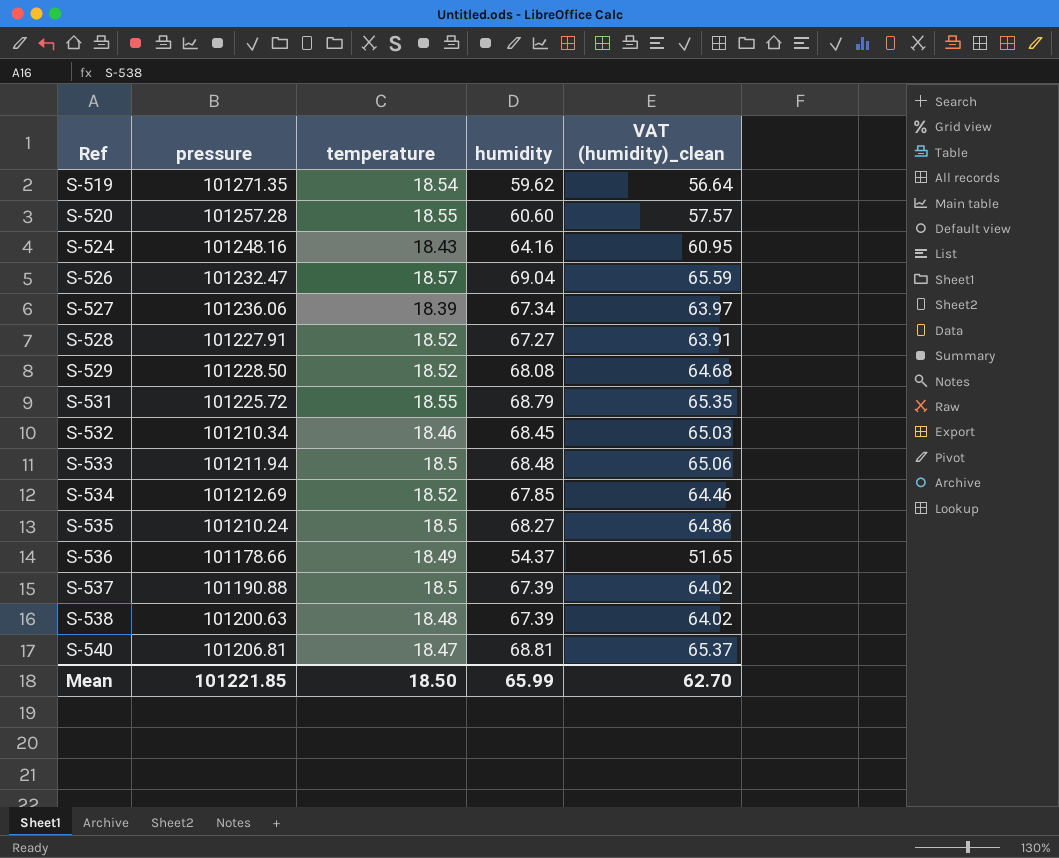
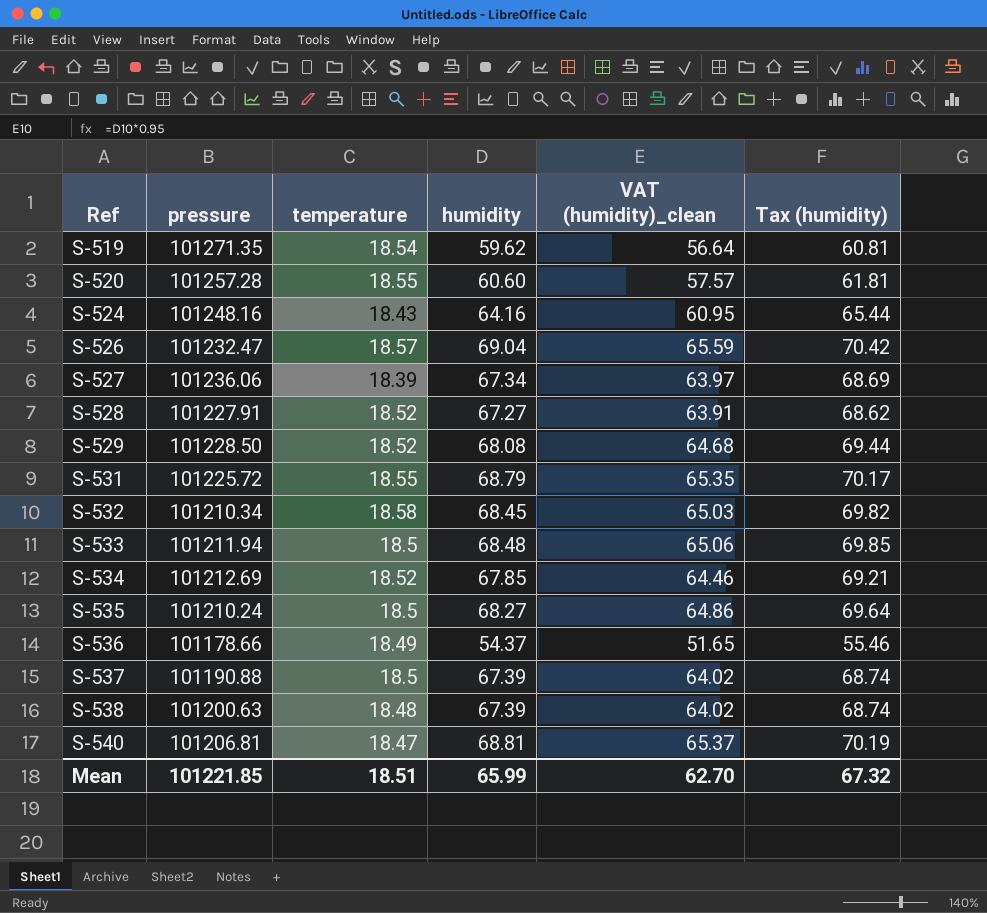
column Tax (humidity) | formula: none -> [humidity] * 1.02
S-532 | temperature: 18.46 -> 18.58
Mean | temperature: 18.50 -> 18.51

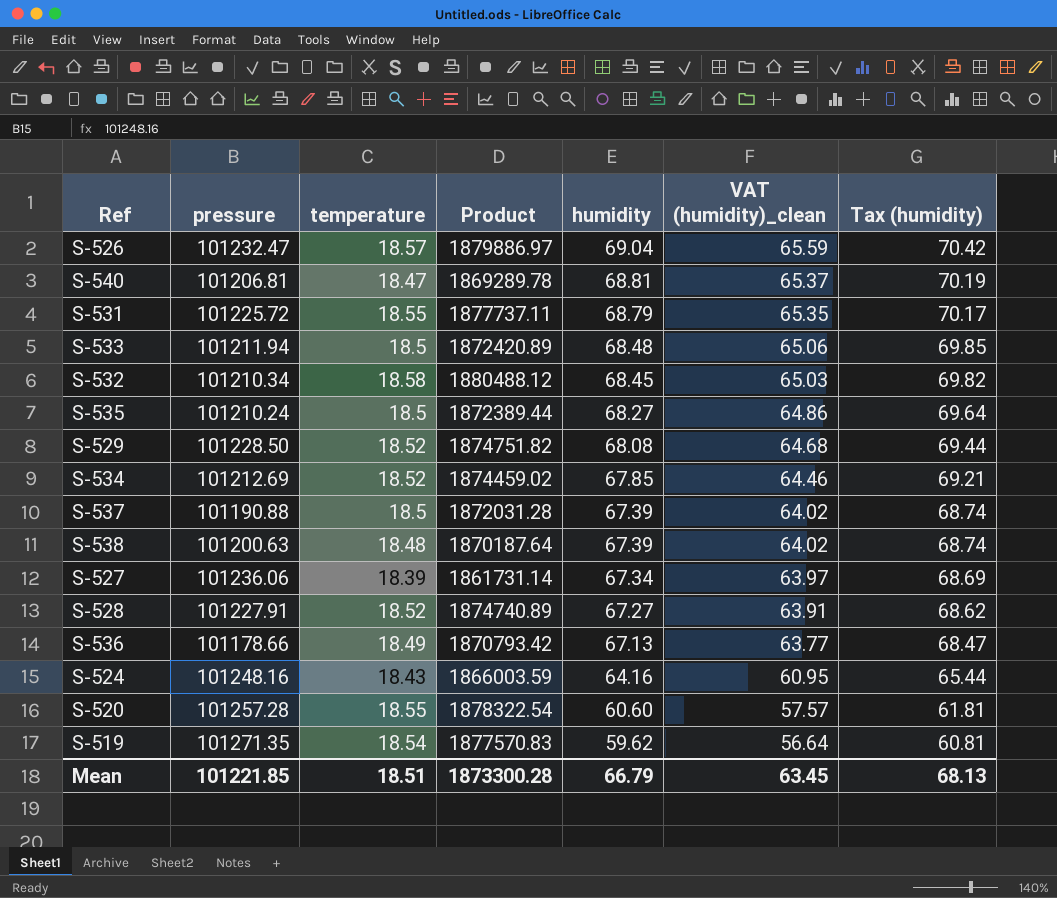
row order: Ref ascending -> humidity descending
column Product | formula: none -> [pressure] * [temperature]
S-536 | humidity: 54.37 -> 67.13
S-536 | VAT (humidity)_clean: 51.65 -> 63.77
S-536 | Tax (humidity): 55.46 -> 68.47
Mean | humidity: 65.99 -> 66.79
Mean | VAT (humidity)_clean: 62.70 -> 63.45
Mean | Tax (humidity): 67.32 -> 68.13

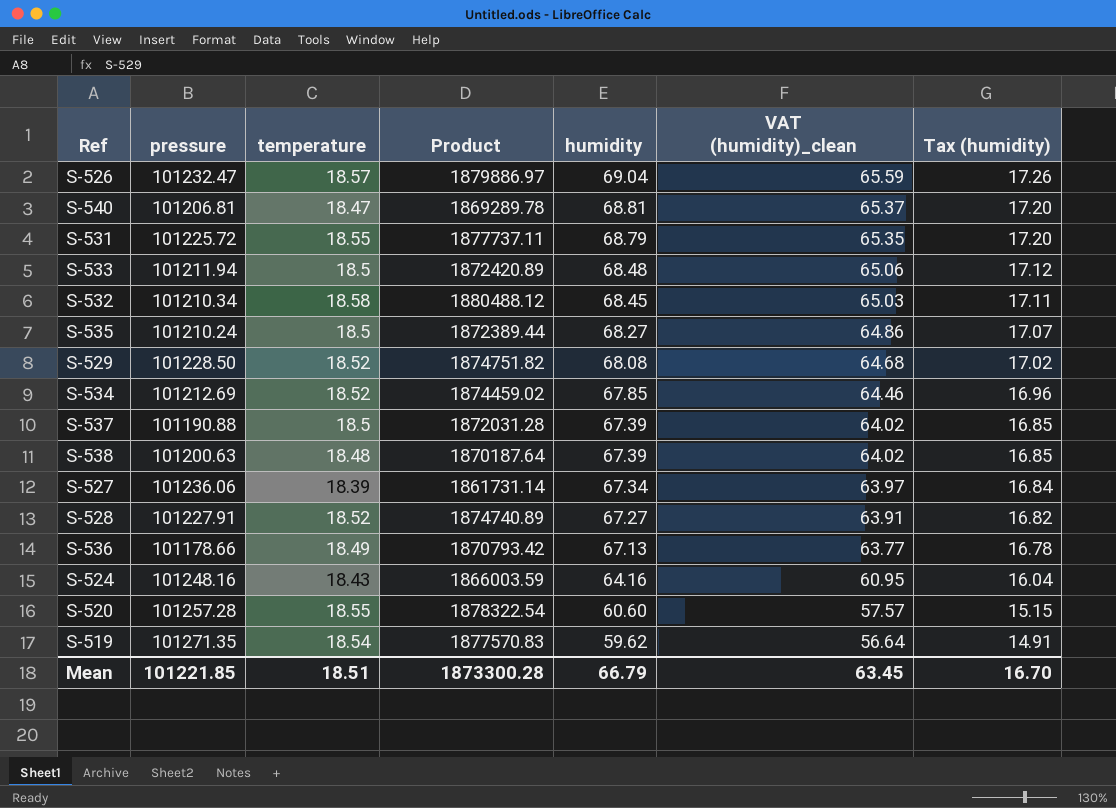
column Tax (humidity) | formula: [humidity] * 1.02 -> [humidity] * 0.25
Mean | Tax (humidity): 68.13 -> 16.70

